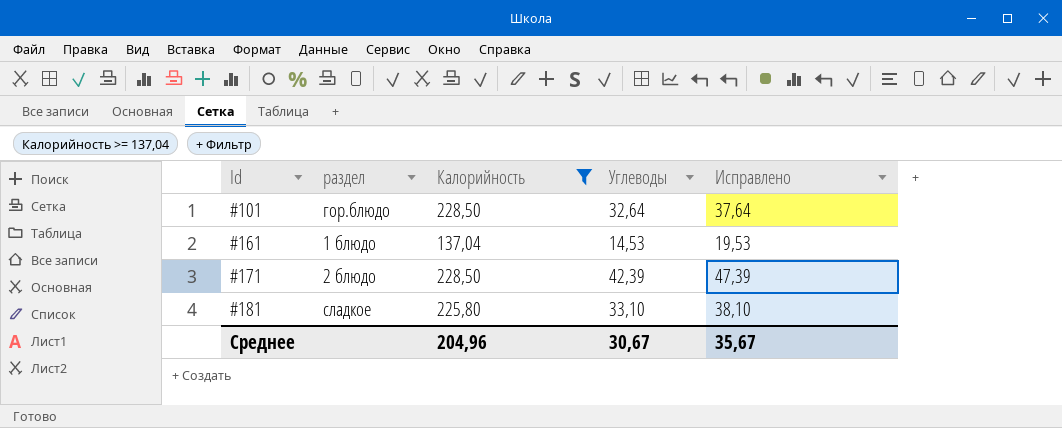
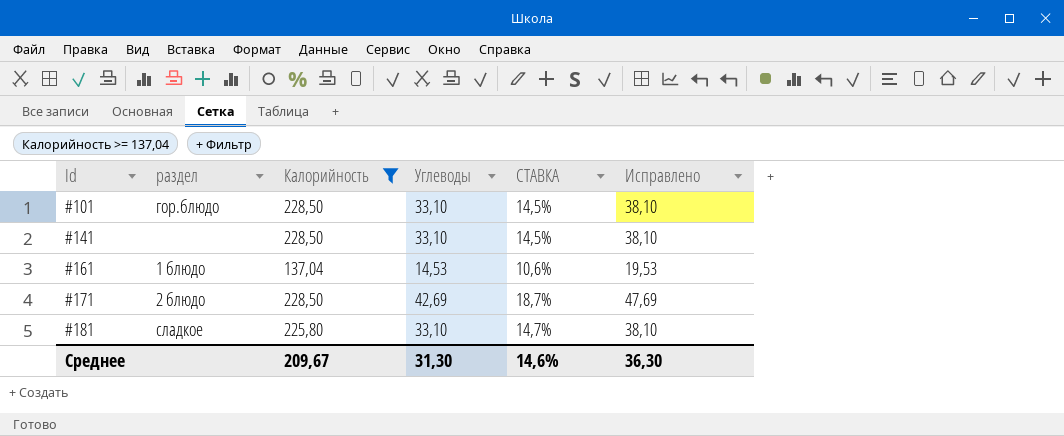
column СТАВКА | formula: none -> [Углеводы] / [Калорийность]
#101 | Углеводы: 32,64 -> 33,10
#101 | Исправлено: 37,64 -> 38,10
row #141: none -> none | 228,50 | 33,10 | 14,5% | 38,10
#171 | Углеводы: 42,39 -> 42,69
#171 | Исправлено: 47,39 -> 47,69
Среднее | Калорийность: 204,96 -> 209,67
Среднее | Углеводы: 30,67 -> 31,30
Среднее | Исправлено: 35,67 -> 36,30

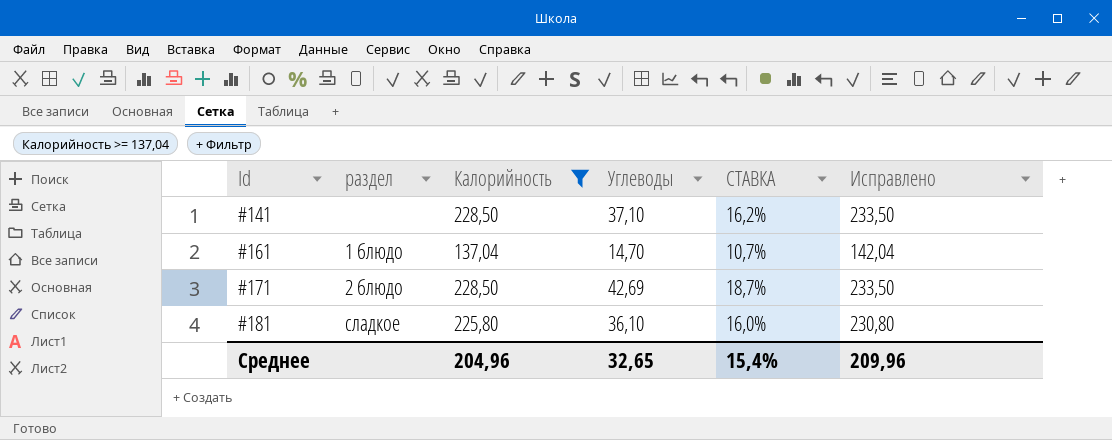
column Исправлено | formula: [Углеводы] + 5 -> [Калорийность] + 5
row #101: гор.блюдо | 228,50 | 33,10 | 14,5% | 38,10 -> none
#141 | Углеводы: 33,10 -> 37,10
#141 | СТАВКА: 14,5% -> 16,2%
#161 | Углеводы: 14,53 -> 14,70
#161 | СТАВКА: 10,6% -> 10,7%
#181 | Углеводы: 33,10 -> 36,10
#181 | СТАВКА: 14,7% -> 16,0%
Среднее | Калорийность: 209,67 -> 204,96
Среднее | Углеводы: 31,30 -> 32,65
Среднее | СТАВКА: 14,6% -> 15,4%
Среднее | Исправлено: 36,30 -> 209,96

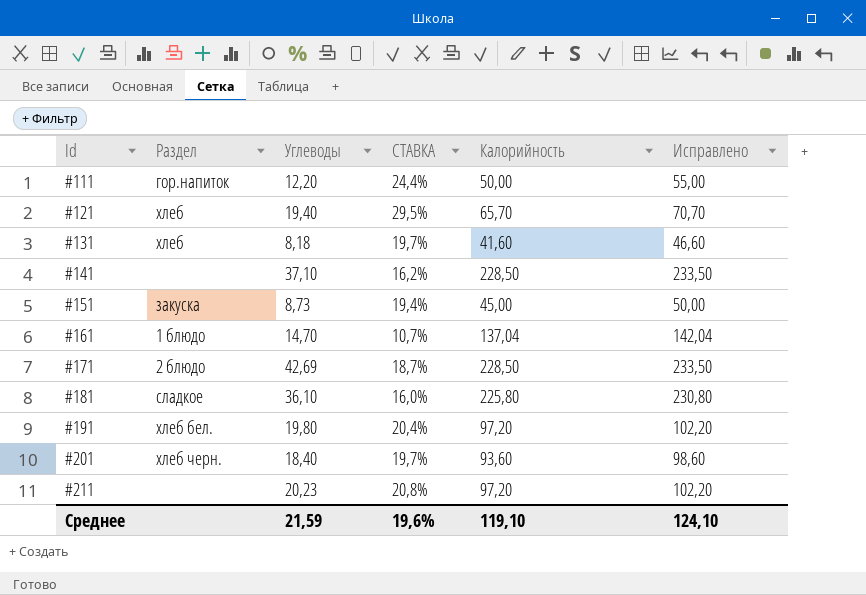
filter: Калорийность >= 137,04 -> none
column name: раздел -> Раздел
column Калорийность | position: 3 -> 5
Среднее | Углеводы: 32,65 -> 21,59
Среднее | СТАВКА: 15,4% -> 19,6%
Среднее | Калорийность: 204,96 -> 119,10
Среднее | Исправлено: 209,96 -> 124,10

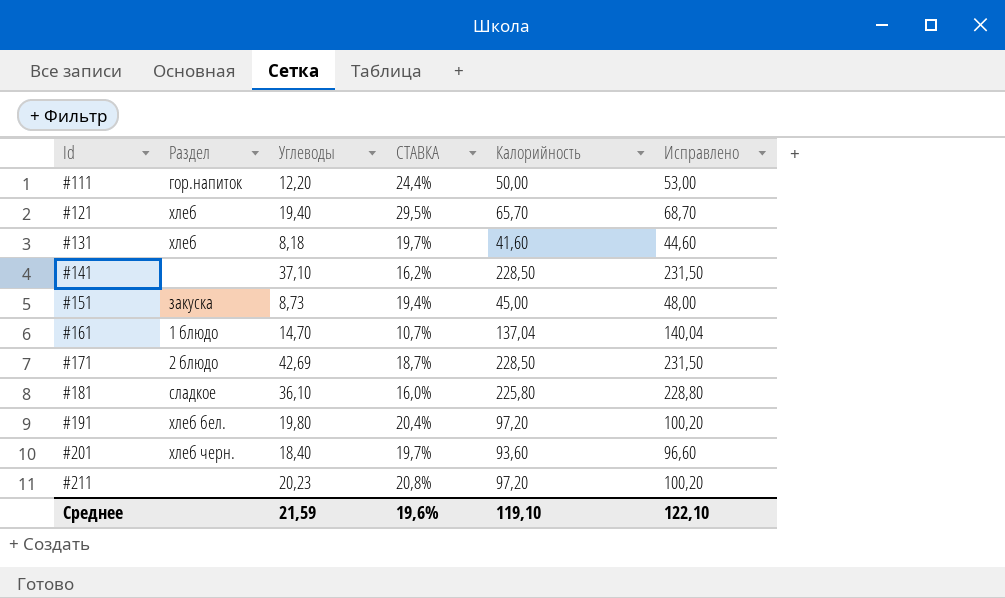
column Исправлено | formula: [Калорийность] + 5 -> [Калорийность] + 3
Среднее | Исправлено: 124,10 -> 122,10

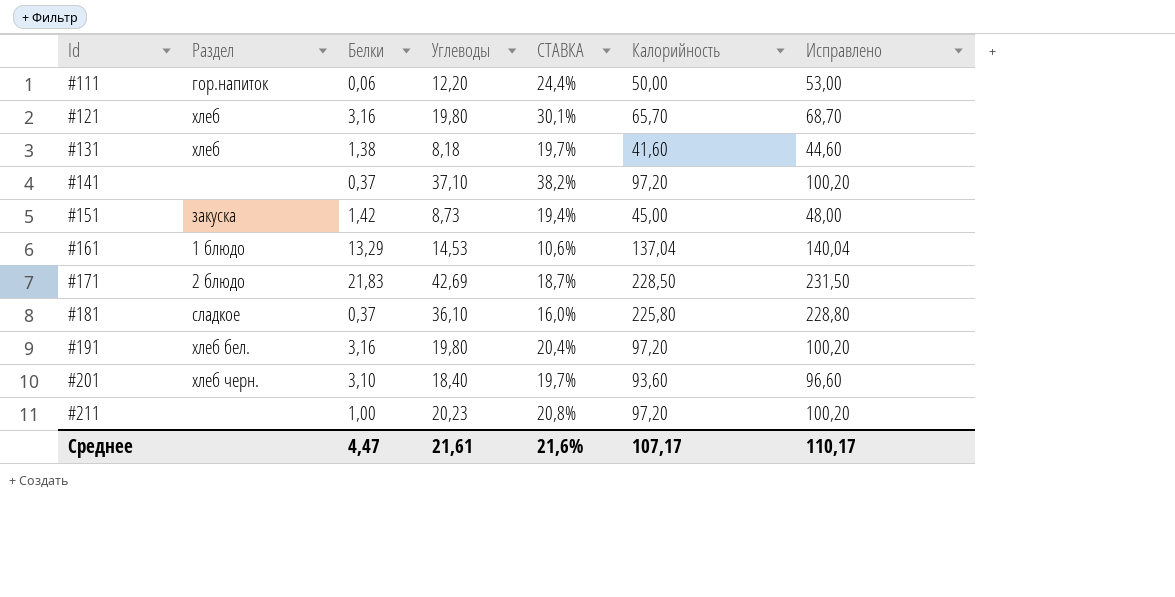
column Белки | position: none -> 3
#121 | Углеводы: 19,40 -> 19,80
#121 | СТАВКА: 29,5% -> 30,1%
#141 | СТАВКА: 16,2% -> 38,2%
#141 | Калорийность: 228,50 -> 97,20
#141 | Исправлено: 231,50 -> 100,20
#161 | Углеводы: 14,70 -> 14,53
#161 | СТАВКА: 10,7% -> 10,6%
Среднее | Углеводы: 21,59 -> 21,61
Среднее | СТАВКА: 19,6% -> 21,6%
Среднее | Калорийность: 119,10 -> 107,17
Среднее | Исправлено: 122,10 -> 110,17

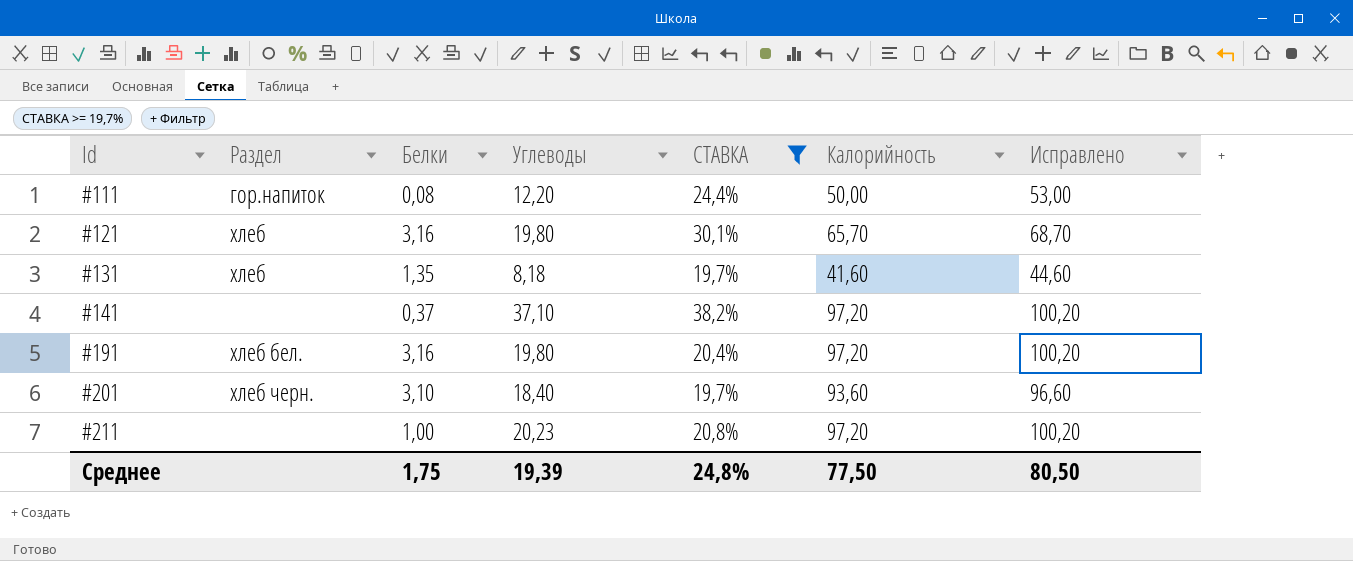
filter: none -> СТАВКА >= 19,7%
#111 | Белки: 0,06 -> 0,08
#131 | Белки: 1,38 -> 1,35
Среднее | Белки: 4,47 -> 1,75
Среднее | Углеводы: 21,61 -> 19,39
Среднее | СТАВКА: 21,6% -> 24,8%
Среднее | Калорийность: 107,17 -> 77,50
Среднее | Исправлено: 110,17 -> 80,50

